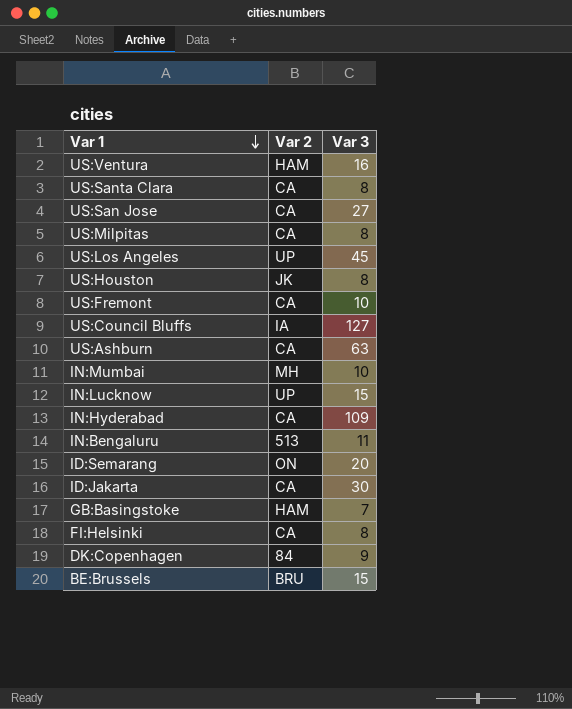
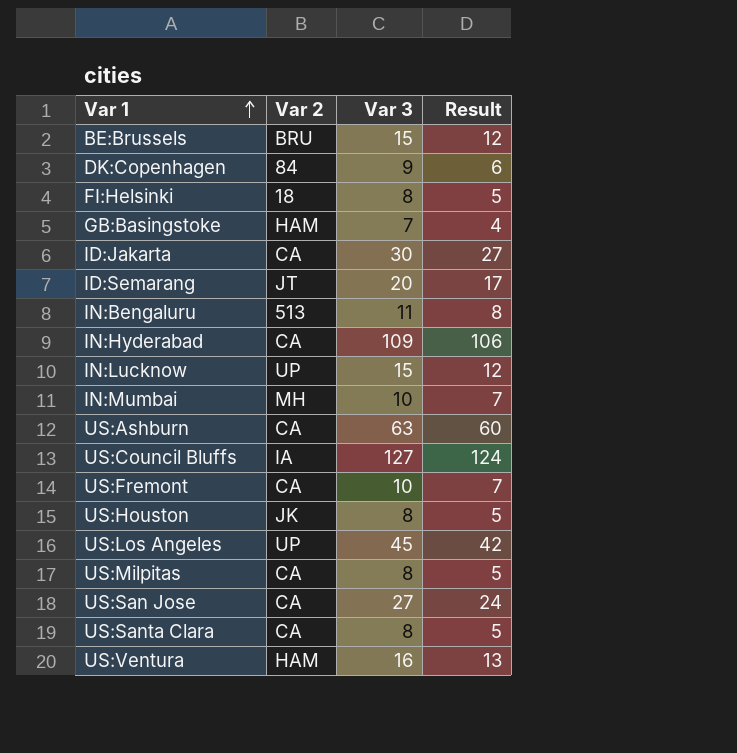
row order: Var 1 descending -> Var 1 ascending
column Result | formula: none -> [Var 3] - 3
FI:Helsinki | Var 2: CA -> 18
ID:Semarang | Var 2: ON -> JT

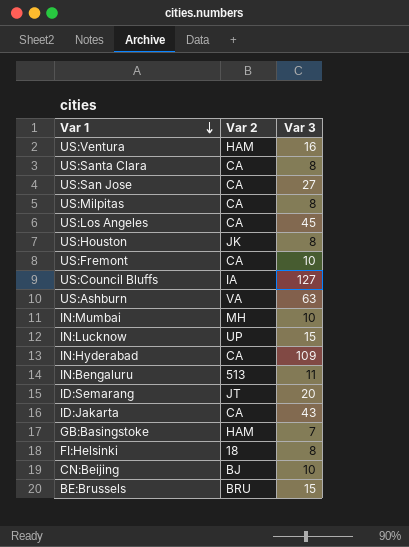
row order: Var 1 ascending -> Var 1 descending
column Result | formula: [Var 3] - 3 -> none
row DK:Copenhagen: 84 | 9 | 6 -> none
US:Los Angeles | Var 2: UP -> CA
US:Ashburn | Var 2: CA -> VA
ID:Jakarta | Var 3: 30 -> 43
row CN:Beijing: none -> BJ | 10

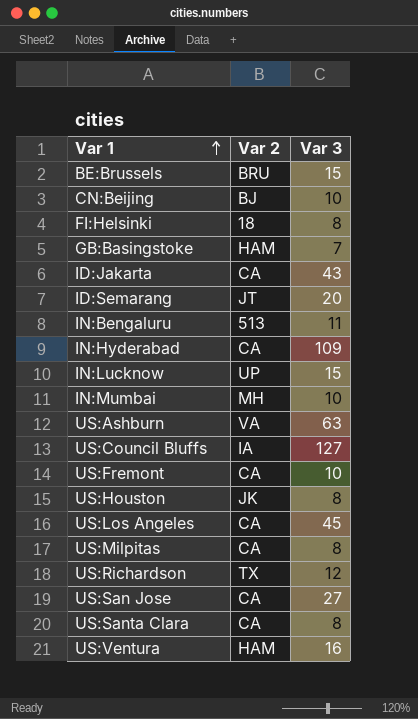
row order: Var 1 descending -> Var 1 ascending
row US:Richardson: none -> TX | 12

